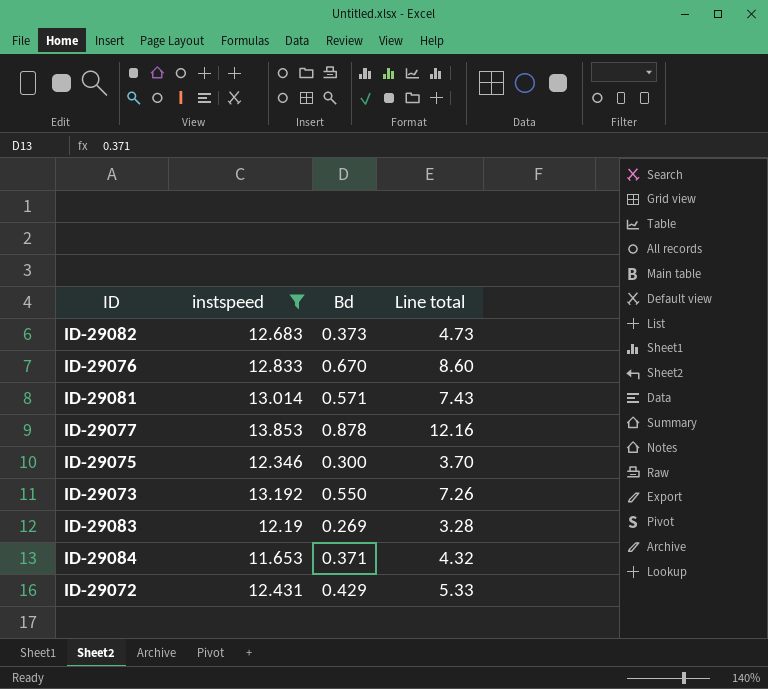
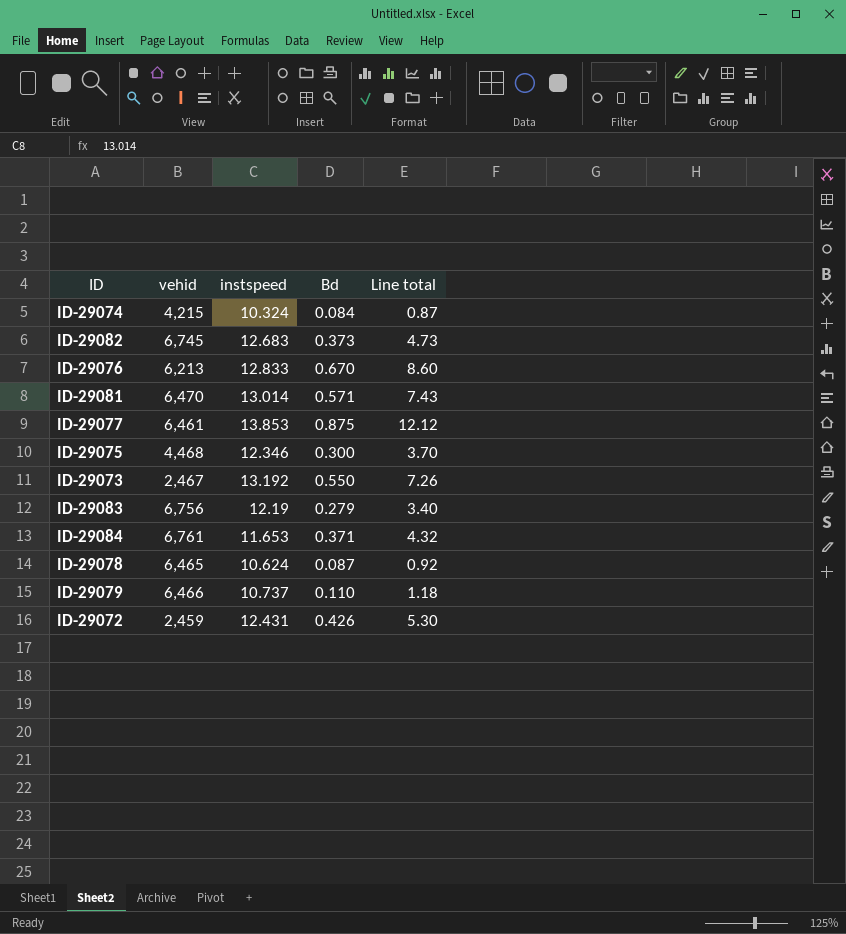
filter: instspeed >= 11.653 -> none
column vehid | position: none -> 2
ID-29077 | Bd: 0.878 -> 0.875
ID-29077 | Line total: 12.16 -> 12.12
ID-29083 | Bd: 0.269 -> 0.279
ID-29083 | Line total: 3.28 -> 3.40
ID-29072 | Bd: 0.429 -> 0.426
ID-29072 | Line total: 5.33 -> 5.30

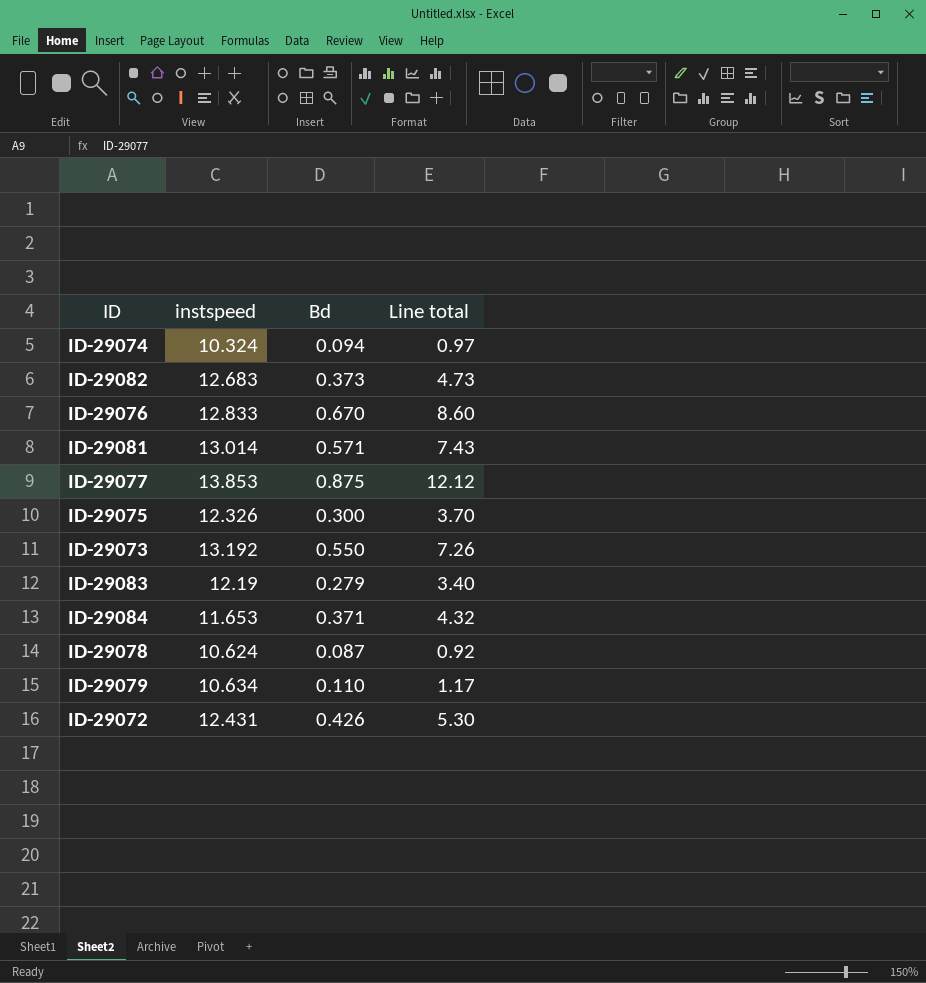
column vehid | position: 2 -> none
ID-29074 | Bd: 0.084 -> 0.094
ID-29074 | Line total: 0.87 -> 0.97
ID-29075 | instspeed: 12.346 -> 12.326
ID-29079 | instspeed: 10.737 -> 10.634
ID-29079 | Line total: 1.18 -> 1.17

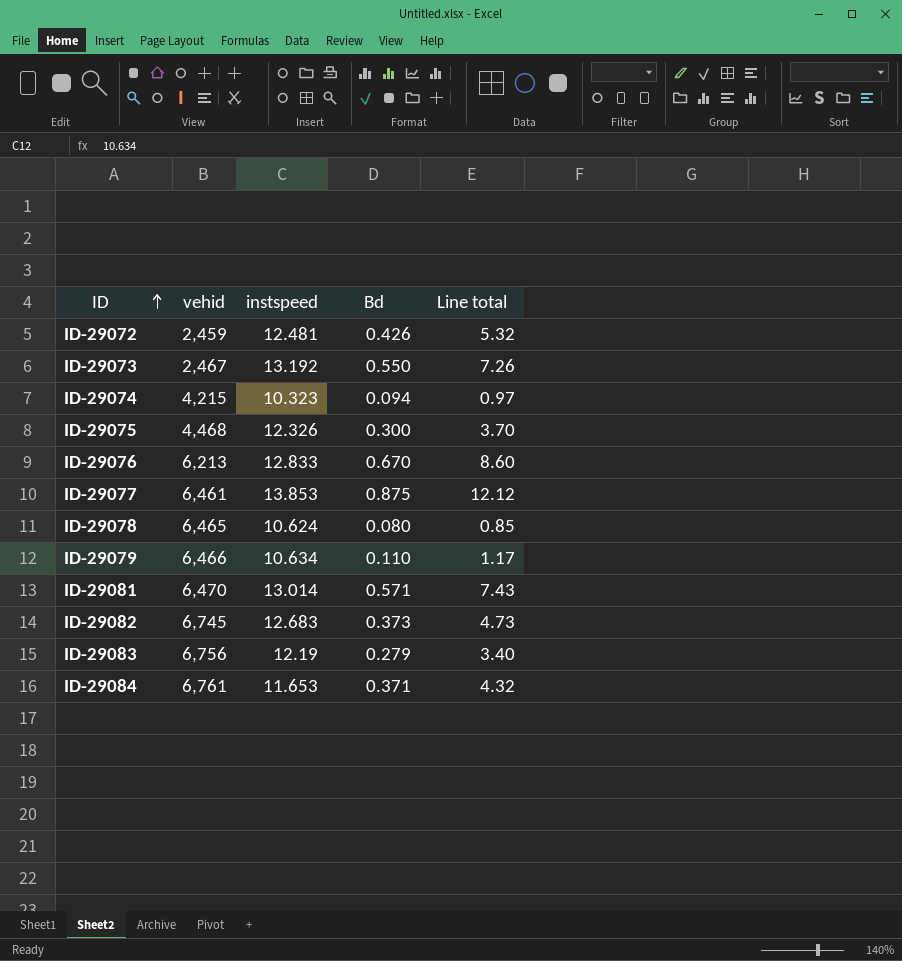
row order: none -> ID ascending
column vehid | position: none -> 2
ID-29072 | instspeed: 12.431 -> 12.481
ID-29072 | Line total: 5.30 -> 5.32
ID-29074 | instspeed: 10.324 -> 10.323
ID-29078 | Bd: 0.087 -> 0.080
ID-29078 | Line total: 0.92 -> 0.85

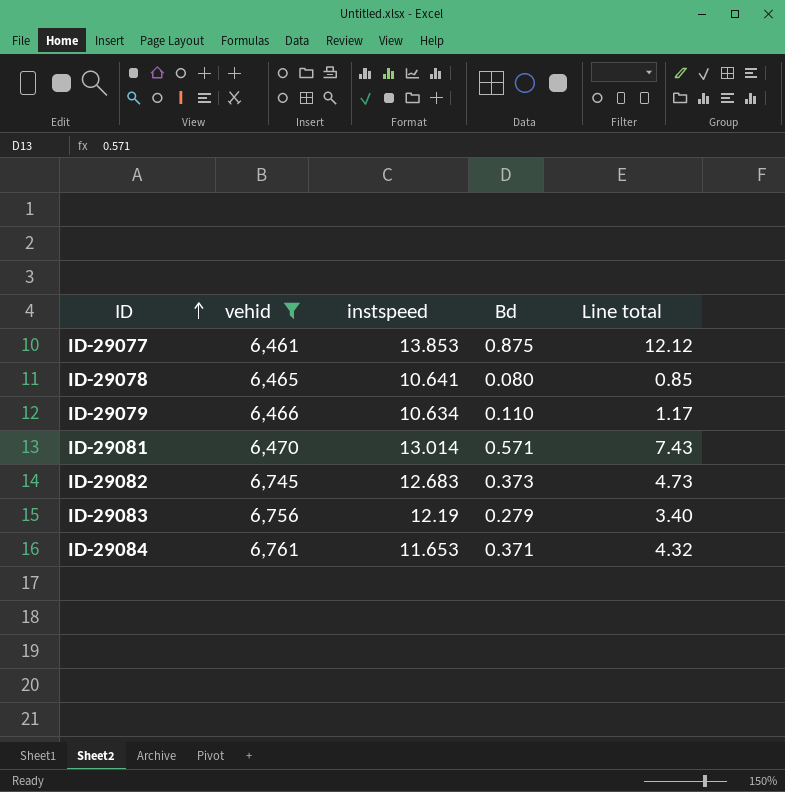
filter: none -> vehid >= 6,461
ID-29078 | instspeed: 10.624 -> 10.641

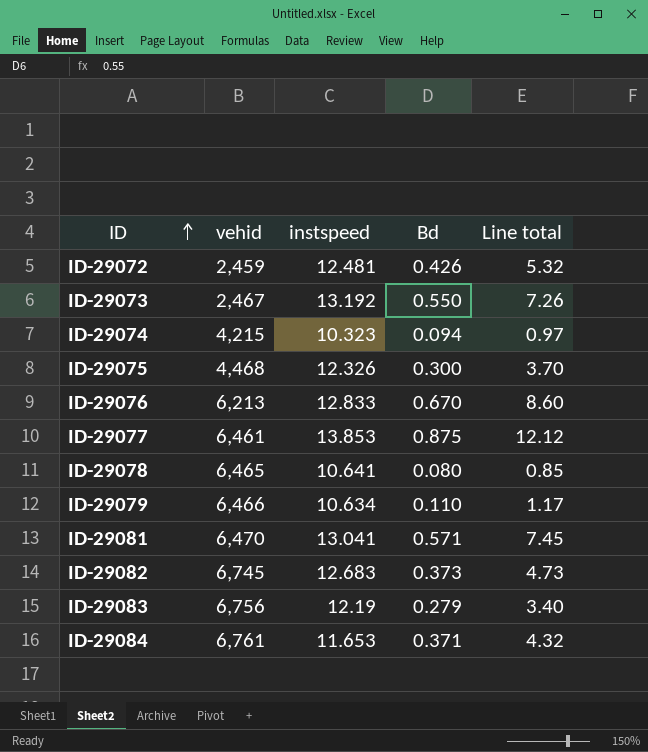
filter: vehid >= 6,461 -> none
ID-29081 | instspeed: 13.014 -> 13.041
ID-29081 | Line total: 7.43 -> 7.45

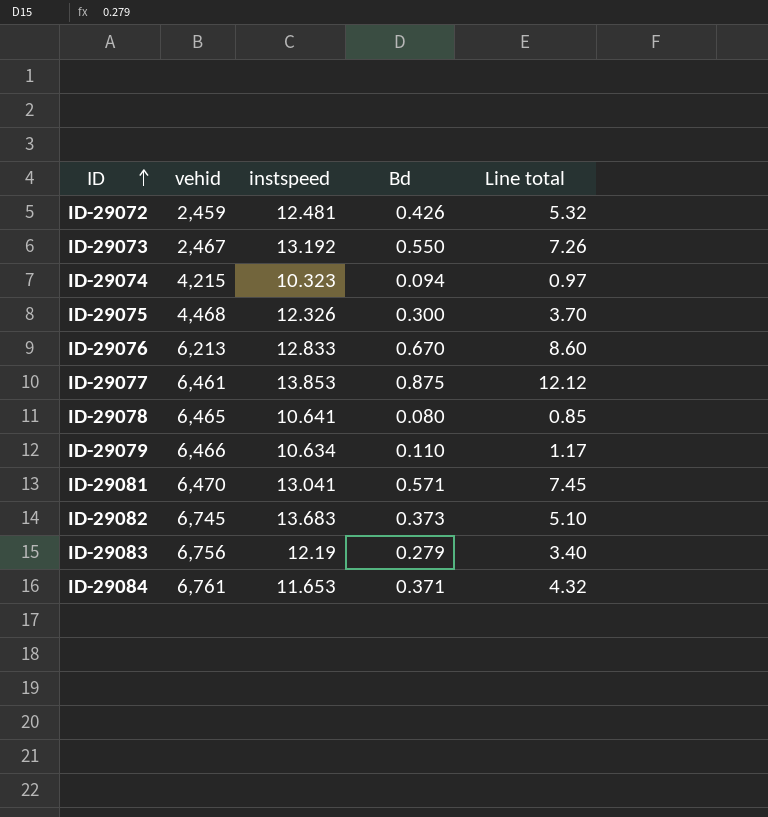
ID-29082 | instspeed: 12.683 -> 13.683
ID-29082 | Line total: 4.73 -> 5.10

